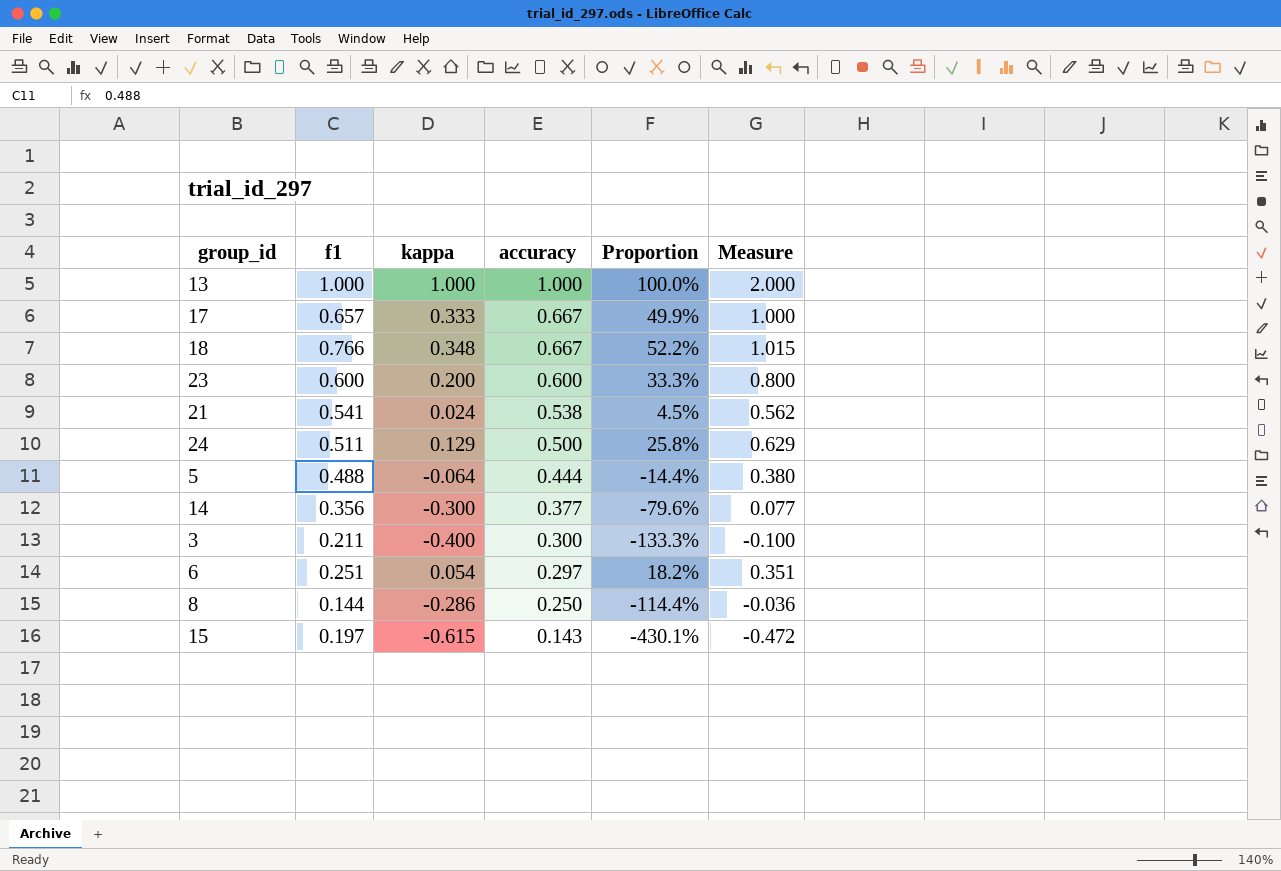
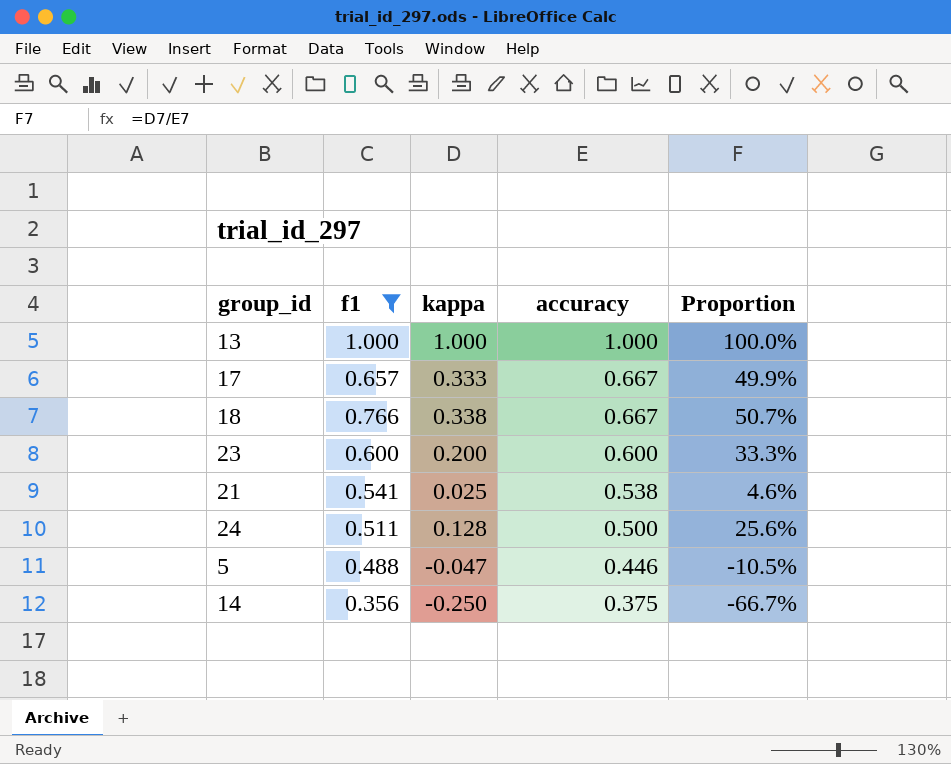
filter: none -> f1 >= 0.356
column Measure | formula: [kappa] + [accuracy] -> none
18 | kappa: 0.348 -> 0.338
18 | Proportion: 52.2% -> 50.7%
21 | kappa: 0.024 -> 0.025
21 | Proportion: 4.5% -> 4.6%
24 | kappa: 0.129 -> 0.128
24 | Proportion: 25.8% -> 25.6%
5 | kappa: -0.064 -> -0.047
5 | accuracy: 0.444 -> 0.446
5 | Proportion: -14.4% -> -10.5%
14 | kappa: -0.300 -> -0.250
14 | accuracy: 0.377 -> 0.375
14 | Proportion: -79.6% -> -66.7%

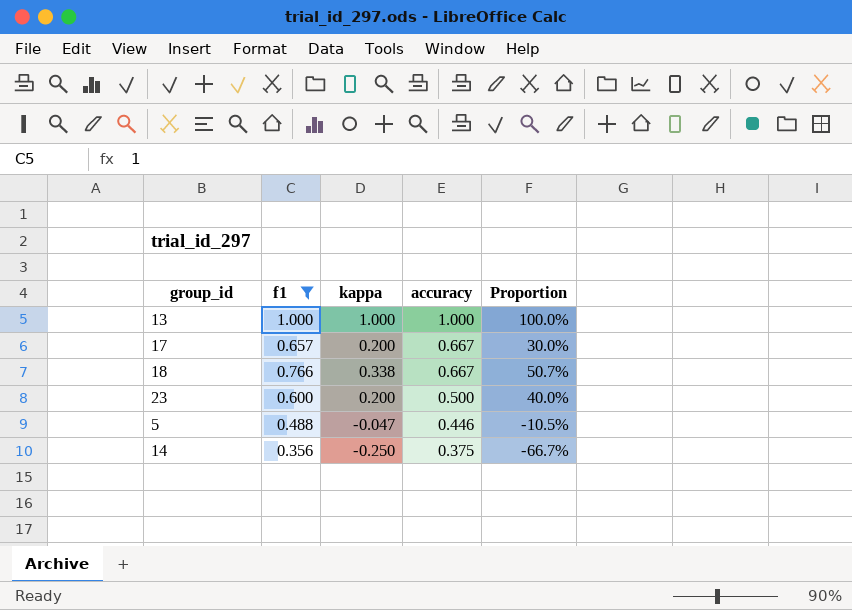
row 21: 0.541 | 0.025 | 0.538 | 4.6% -> none
row 24: 0.511 | 0.128 | 0.500 | 25.6% -> none
17 | kappa: 0.333 -> 0.200
17 | Proportion: 49.9% -> 30.0%
23 | accuracy: 0.600 -> 0.500
23 | Proportion: 33.3% -> 40.0%

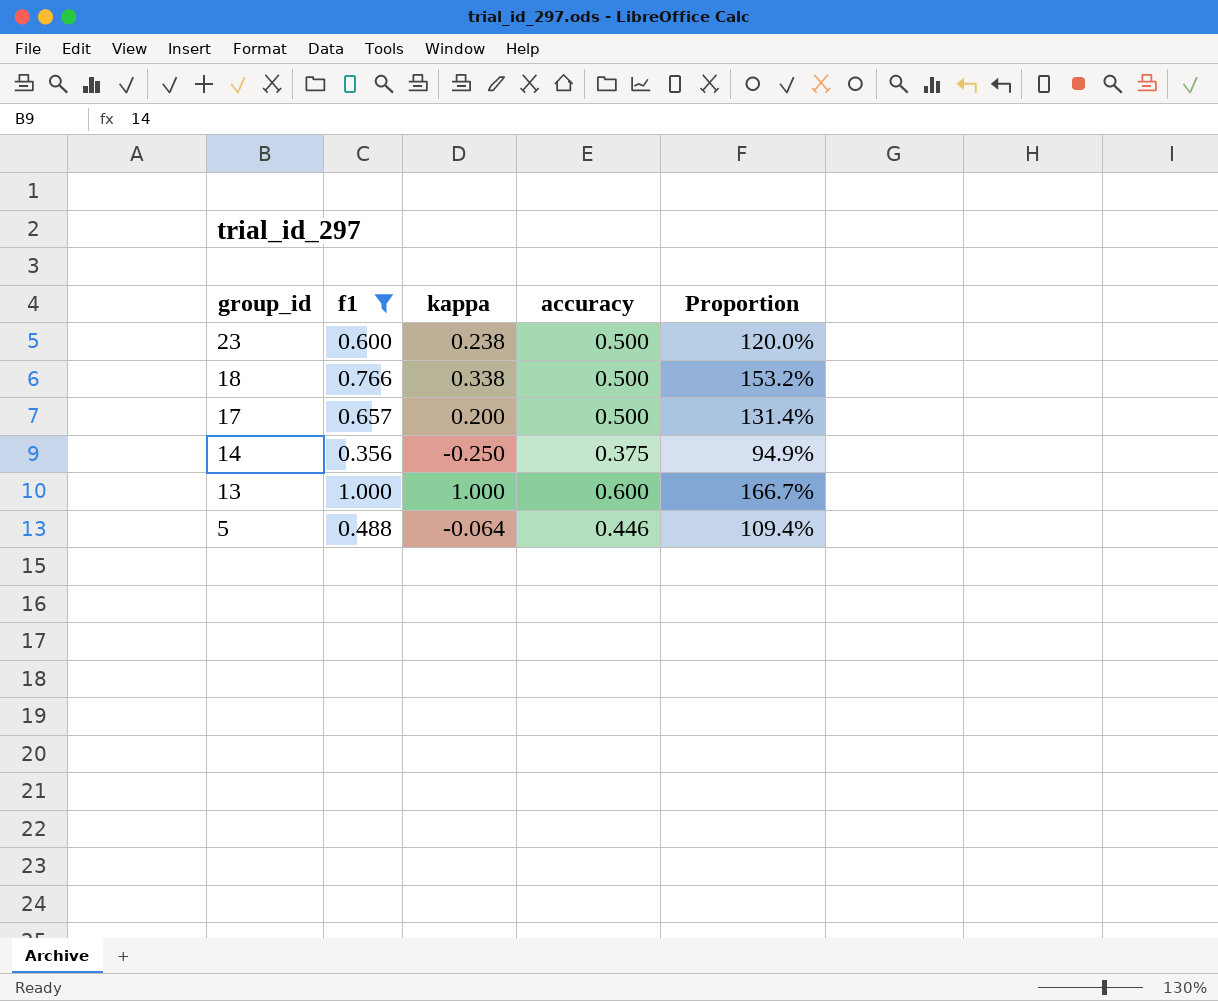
row order: accuracy descending -> group_id descending
column Proportion | formula: [kappa] / [accuracy] -> [f1] / [accuracy]
23 | kappa: 0.200 -> 0.238
18 | accuracy: 0.667 -> 0.500
17 | accuracy: 0.667 -> 0.500
13 | accuracy: 1.000 -> 0.600
5 | kappa: -0.047 -> -0.064

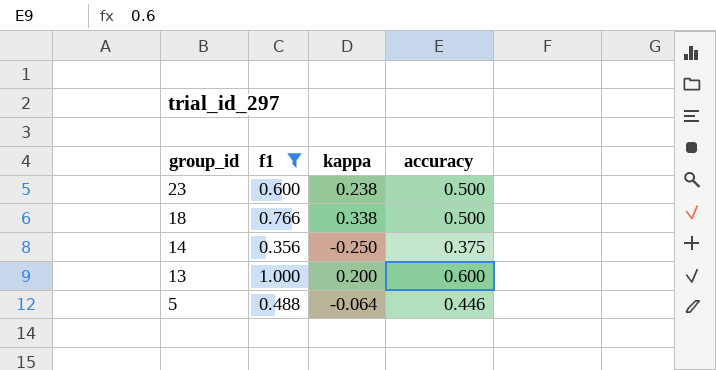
column Proportion | formula: [f1] / [accuracy] -> none
row 17: 0.657 | 0.200 | 0.500 | 131.4% -> none
13 | kappa: 1.000 -> 0.200

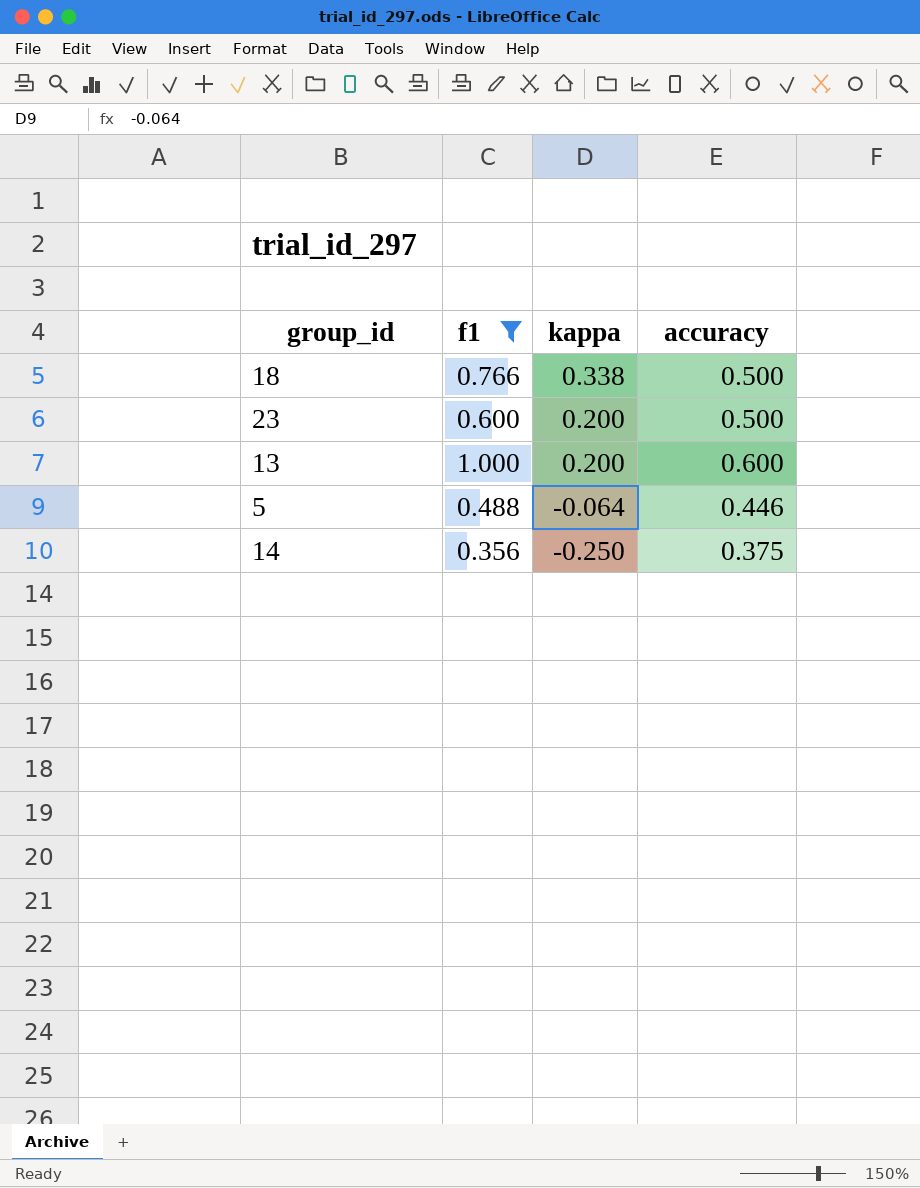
row order: group_id descending -> kappa descending
23 | kappa: 0.238 -> 0.200

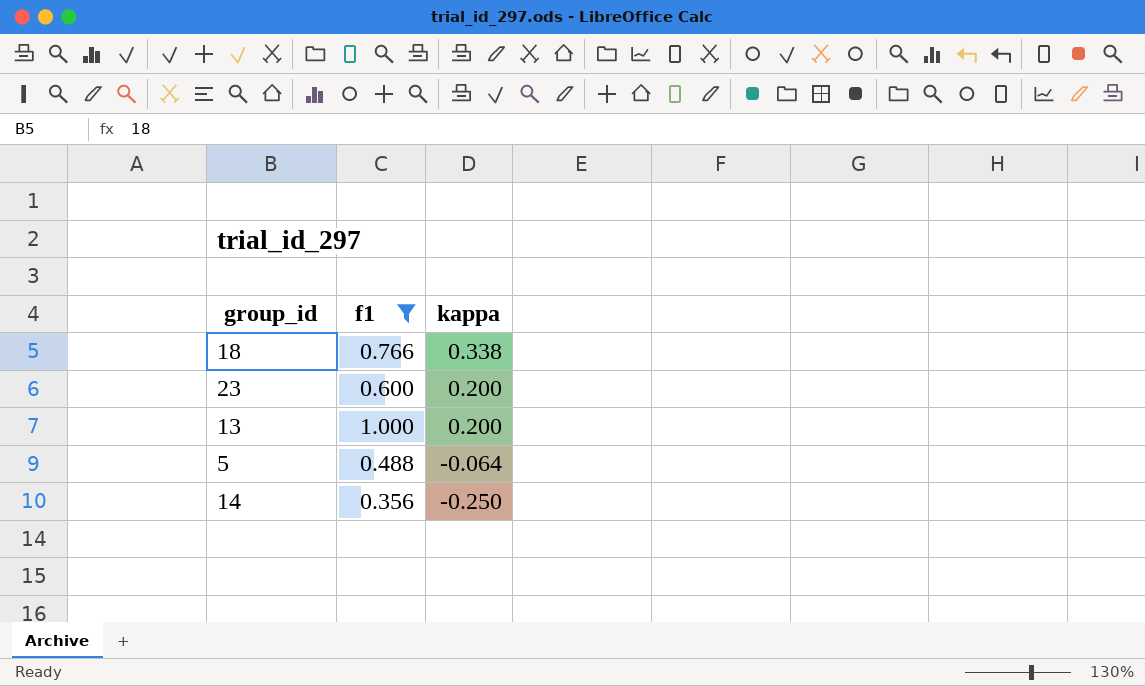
column accuracy | position: 4 -> none

